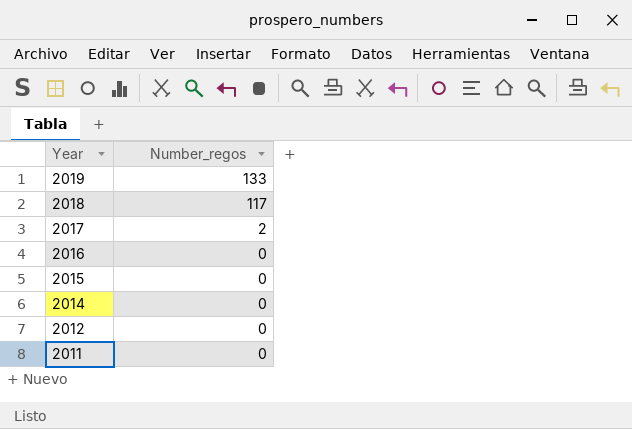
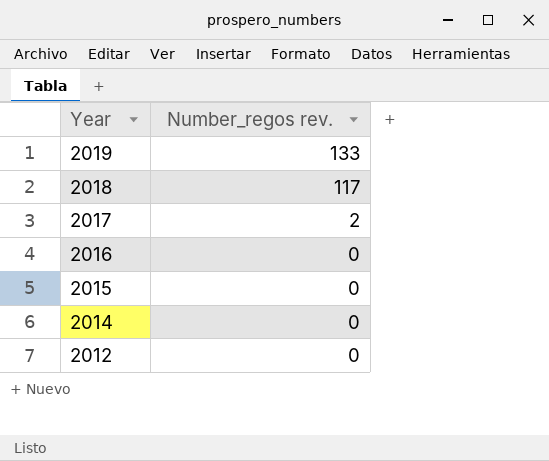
column name: Number_regos -> Number_regos rev.
row 2011: 0 -> none

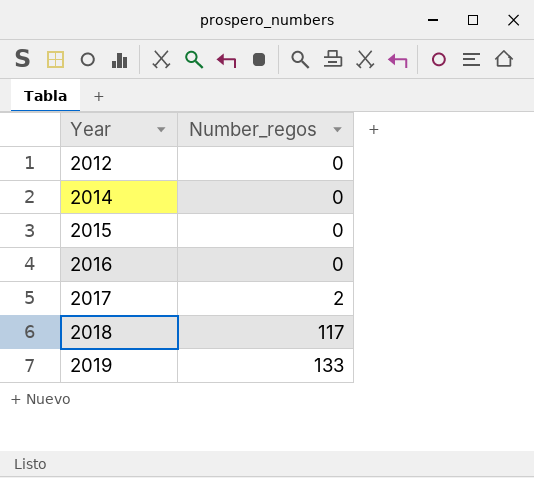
row order: Year descending -> Year ascending
column name: Number_regos rev. -> Number_regos

